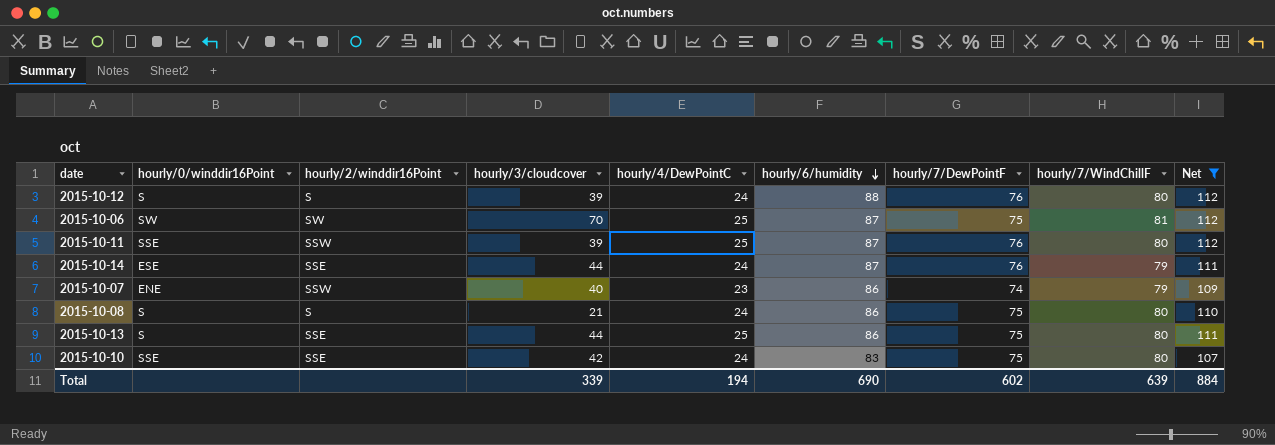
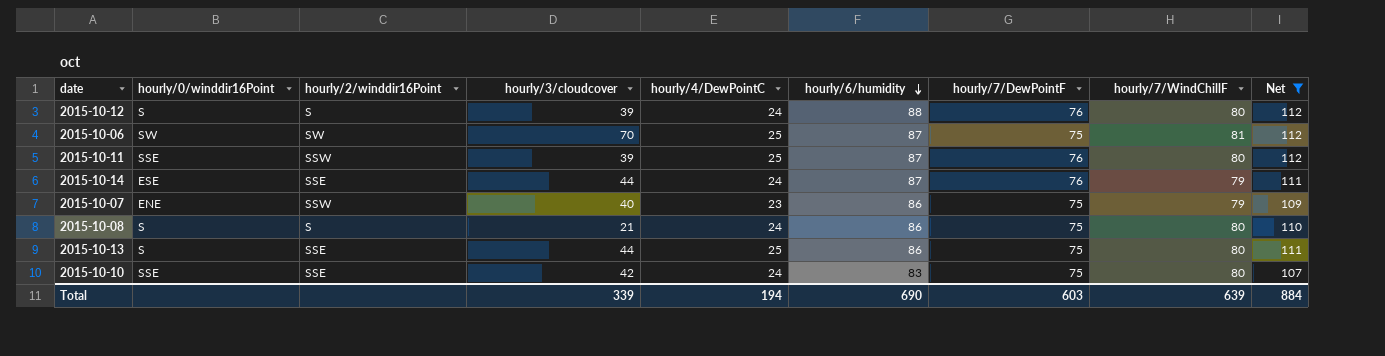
2015-10-07 | hourly/7/DewPointF: 74 -> 75
Total | hourly/7/DewPointF: 602 -> 603

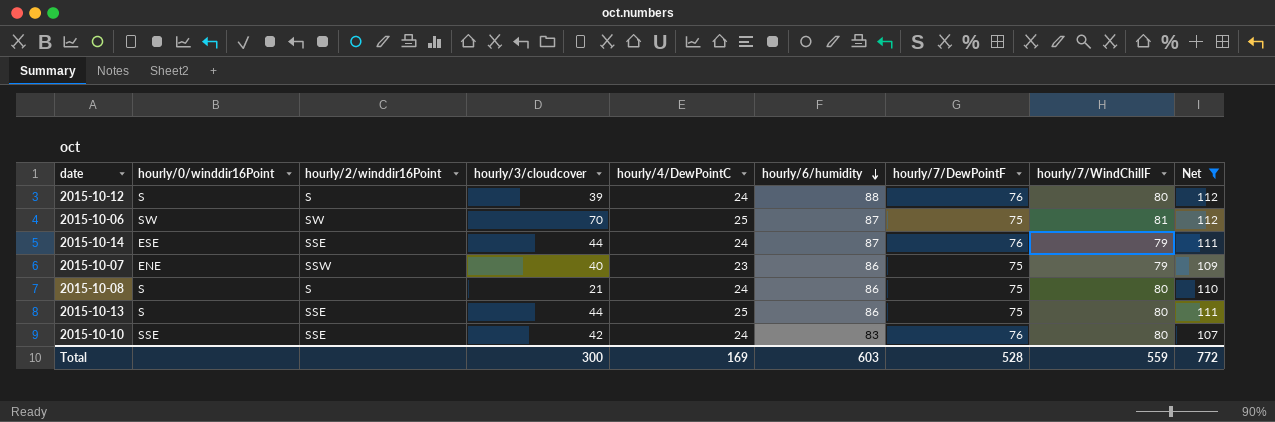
row 2015-10-11: SSE | SSW | 39 | 25 | 87 | 76 | 80 | 112 -> none
2015-10-10 | hourly/7/DewPointF: 75 -> 76
Total | hourly/3/cloudcover: 339 -> 300
Total | hourly/4/DewPointC: 194 -> 169
Total | hourly/6/humidity: 690 -> 603
Total | hourly/7/DewPointF: 603 -> 528
Total | hourly/7/WindChillF: 639 -> 559
Total | Net: 884 -> 772

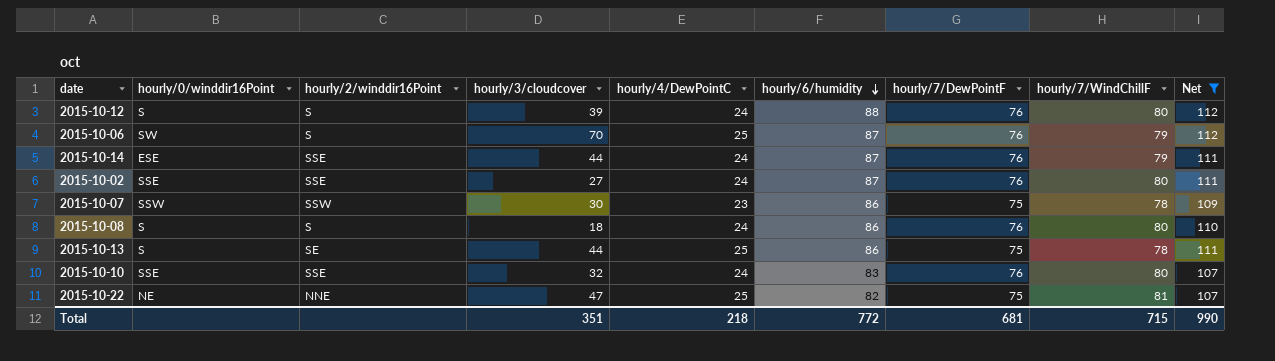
2015-10-06 | hourly/2/winddir16Point: SW -> S
2015-10-06 | hourly/7/DewPointF: 75 -> 76
2015-10-06 | hourly/7/WindChillF: 81 -> 79
row 2015-10-02: none -> SSE | SSE | 27 | 24 | 87 | 76 | 80 | 111
2015-10-07 | hourly/0/winddir16Point: ENE -> SSW
2015-10-07 | hourly/3/cloudcover: 40 -> 30
2015-10-07 | hourly/7/WindChillF: 79 -> 78
2015-10-08 | hourly/3/cloudcover: 21 -> 18
2015-10-08 | hourly/7/DewPointF: 75 -> 76
2015-10-13 | hourly/2/winddir16Point: SSE -> SE
2015-10-13 | hourly/7/WindChillF: 80 -> 78
2015-10-10 | hourly/3/cloudcover: 42 -> 32
row 2015-10-22: none -> NE | NNE | 47 | 25 | 82 | 75 | 81 | 107
Total | hourly/3/cloudcover: 300 -> 351
Total | hourly/4/DewPointC: 169 -> 218
Total | hourly/6/humidity: 603 -> 772
Total | hourly/7/DewPointF: 528 -> 681
Total | hourly/7/WindChillF: 559 -> 715
Total | Net: 772 -> 990

